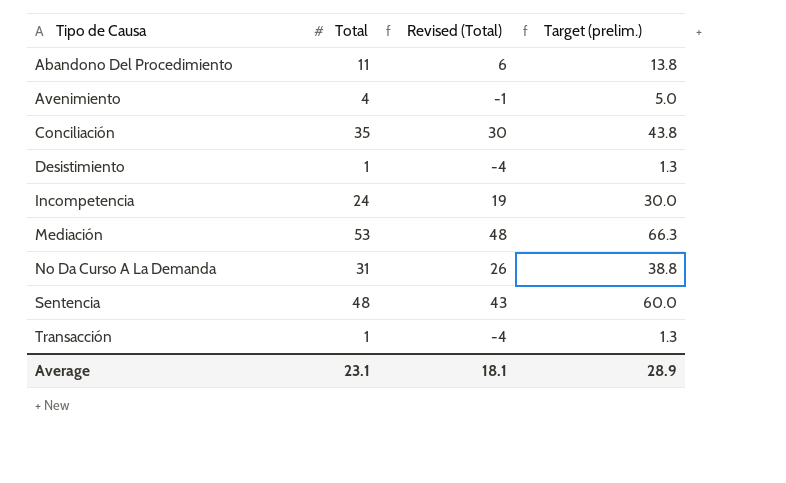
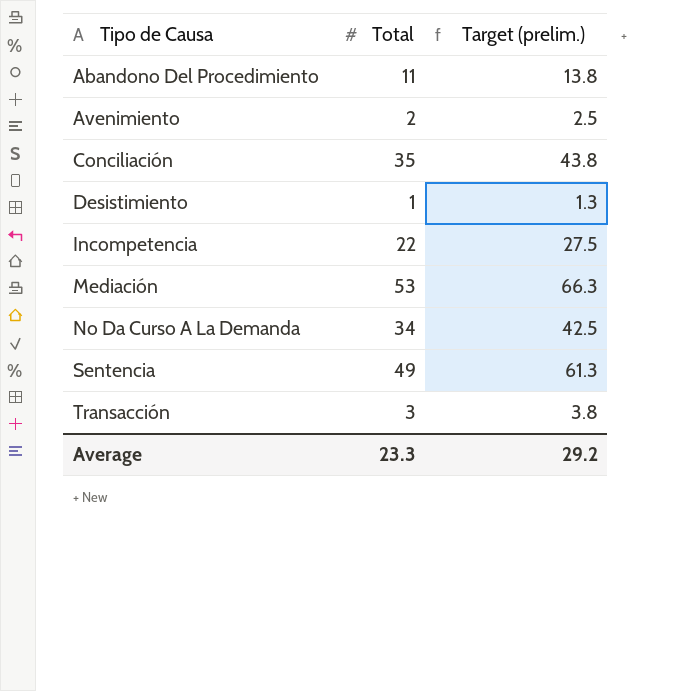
column Revised (Total) | formula: [Total] - 5 -> none
Avenimiento | Total: 4 -> 2
Avenimiento | Target (prelim.): 5.0 -> 2.5
Incompetencia | Total: 24 -> 22
Incompetencia | Target (prelim.): 30.0 -> 27.5
No Da Curso A La Demanda | Total: 31 -> 34
No Da Curso A La Demanda | Target (prelim.): 38.8 -> 42.5
Sentencia | Total: 48 -> 49
Sentencia | Target (prelim.): 60.0 -> 61.3
Transacción | Total: 1 -> 3
Transacción | Target (prelim.): 1.3 -> 3.8
Average | Total: 23.1 -> 23.3
Average | Target (prelim.): 28.9 -> 29.2

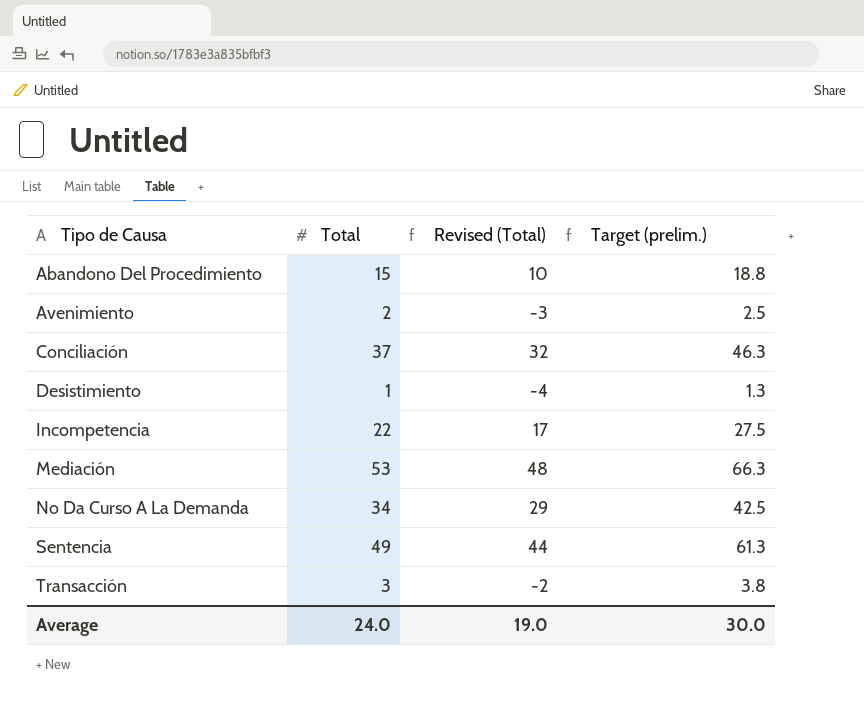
column Revised (Total) | formula: none -> [Total] - 5
Abandono Del Procedimiento | Total: 11 -> 15
Abandono Del Procedimiento | Target (prelim.): 13.8 -> 18.8
Conciliación | Total: 35 -> 37
Conciliación | Target (prelim.): 43.8 -> 46.3
Average | Total: 23.3 -> 24.0
Average | Target (prelim.): 29.2 -> 30.0

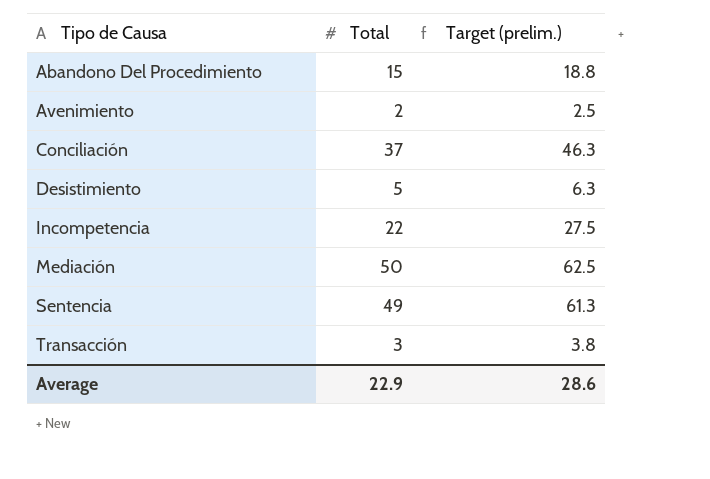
column Revised (Total) | formula: [Total] - 5 -> none
row No Da Curso A La Demanda: 34 | 29 | 42.5 -> none
Desistimiento | Total: 1 -> 5
Desistimiento | Target (prelim.): 1.3 -> 6.3
Mediación | Total: 53 -> 50
Mediación | Target (prelim.): 66.3 -> 62.5
Average | Total: 24.0 -> 22.9
Average | Target (prelim.): 30.0 -> 28.6

